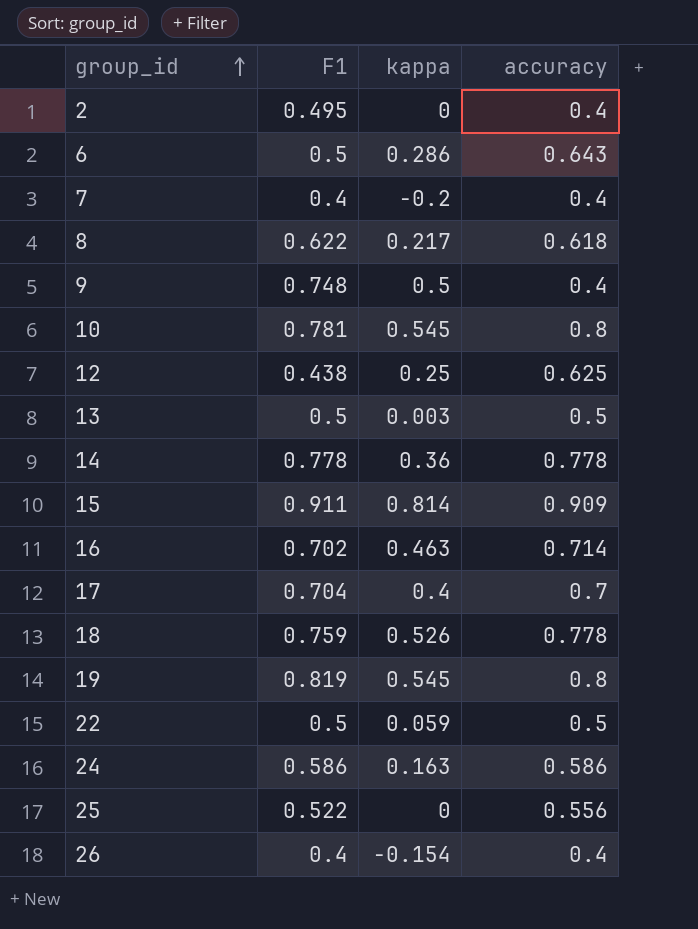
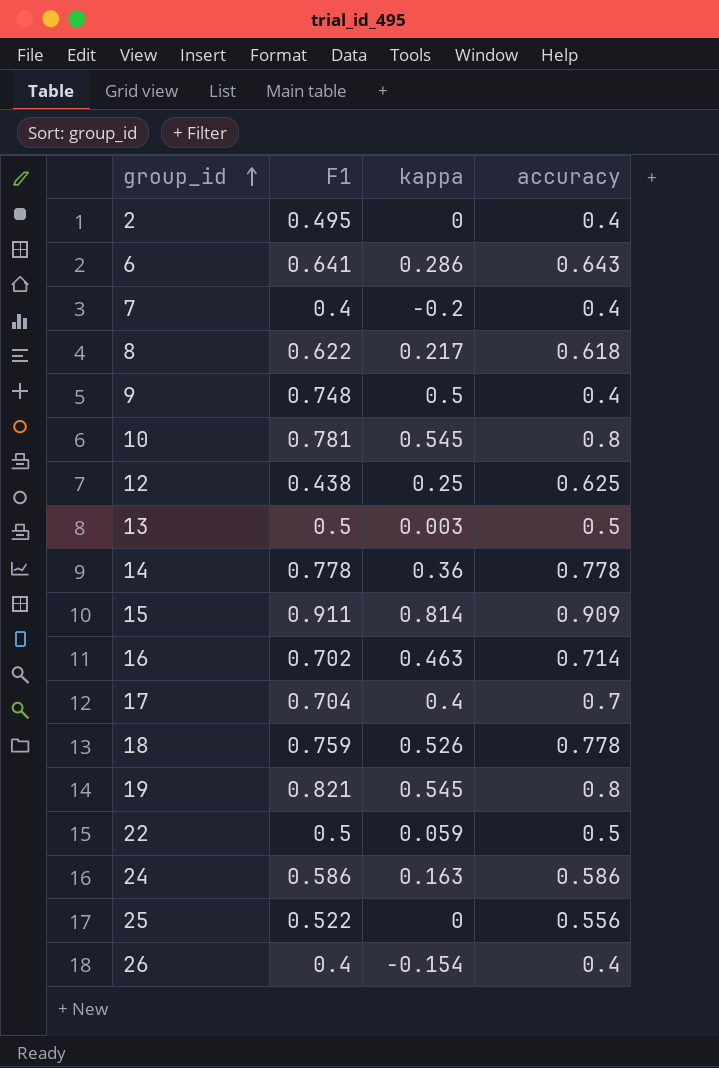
6 | F1: 0.5 -> 0.641
19 | F1: 0.819 -> 0.821

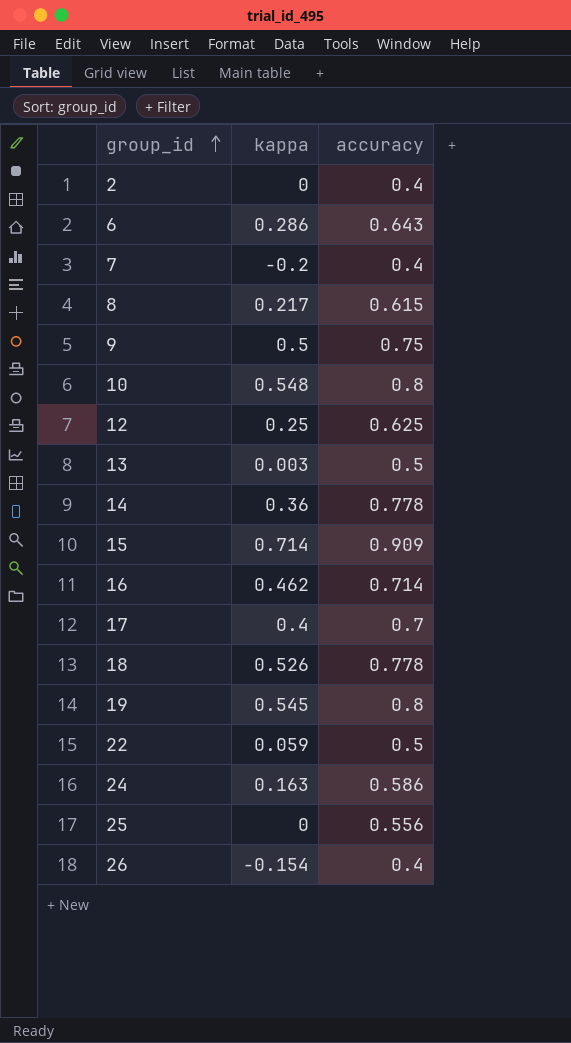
column F1 | position: 2 -> none
8 | accuracy: 0.618 -> 0.615
9 | accuracy: 0.4 -> 0.75
10 | kappa: 0.545 -> 0.548
15 | kappa: 0.814 -> 0.714
16 | kappa: 0.463 -> 0.462

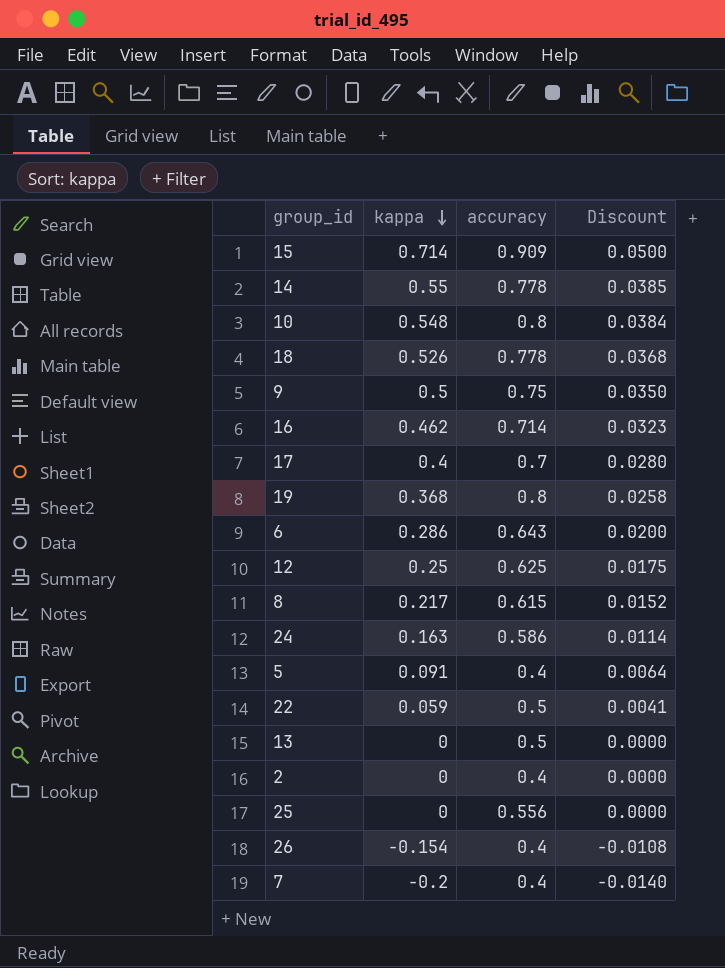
row order: group_id ascending -> kappa descending
column Discount | formula: none -> [kappa] * 0.07
14 | kappa: 0.36 -> 0.55
19 | kappa: 0.545 -> 0.368
row 5: none -> 0.091 | 0.4 | 0.0064
13 | kappa: 0.003 -> 0

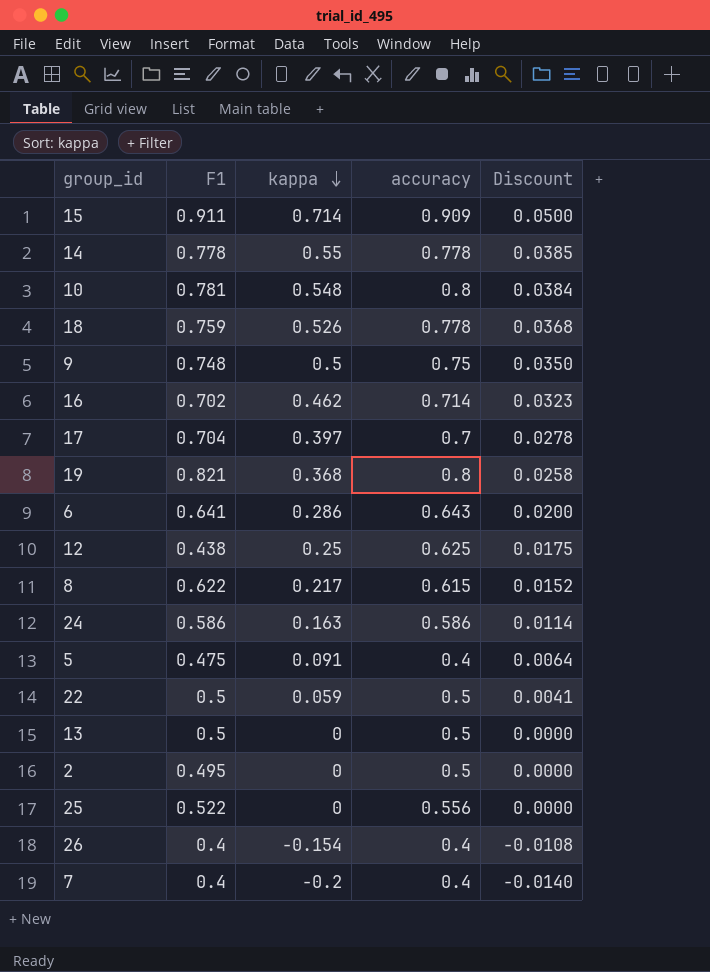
column F1 | position: none -> 2
17 | kappa: 0.4 -> 0.397
17 | Discount: 0.0280 -> 0.0278
2 | accuracy: 0.4 -> 0.5

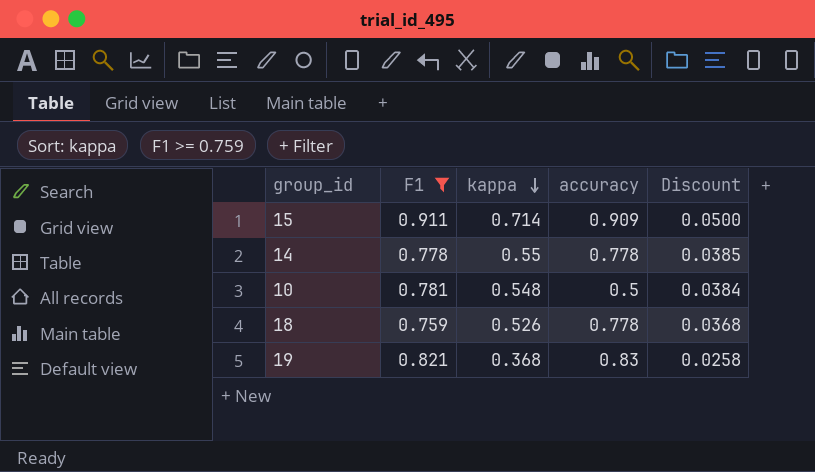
filter: none -> F1 >= 0.759
10 | accuracy: 0.8 -> 0.5
19 | accuracy: 0.8 -> 0.83

